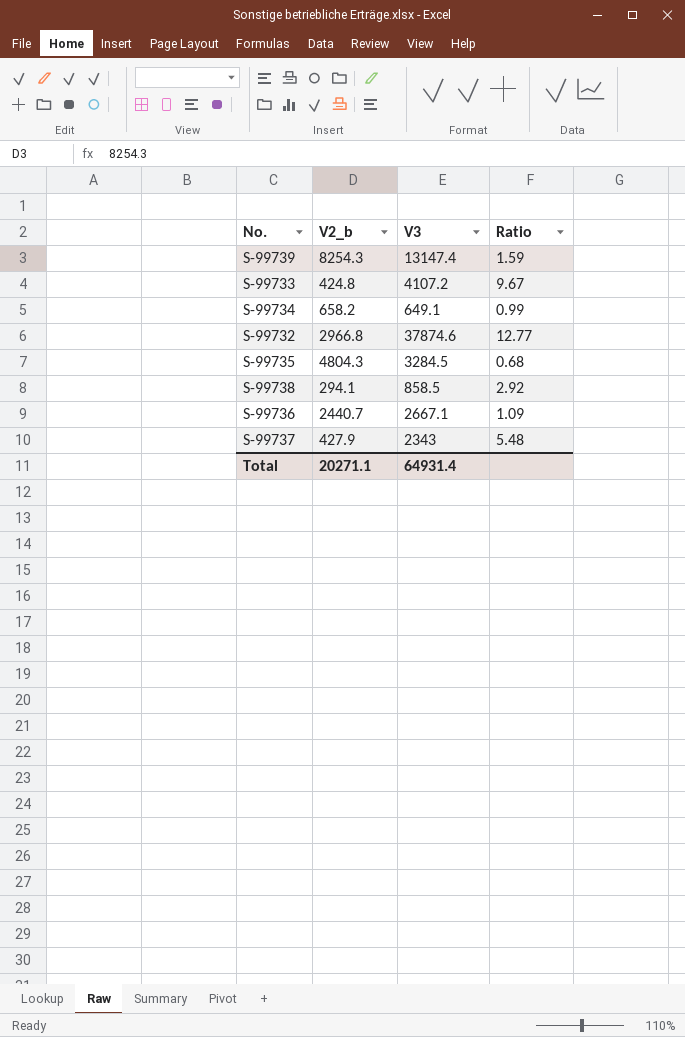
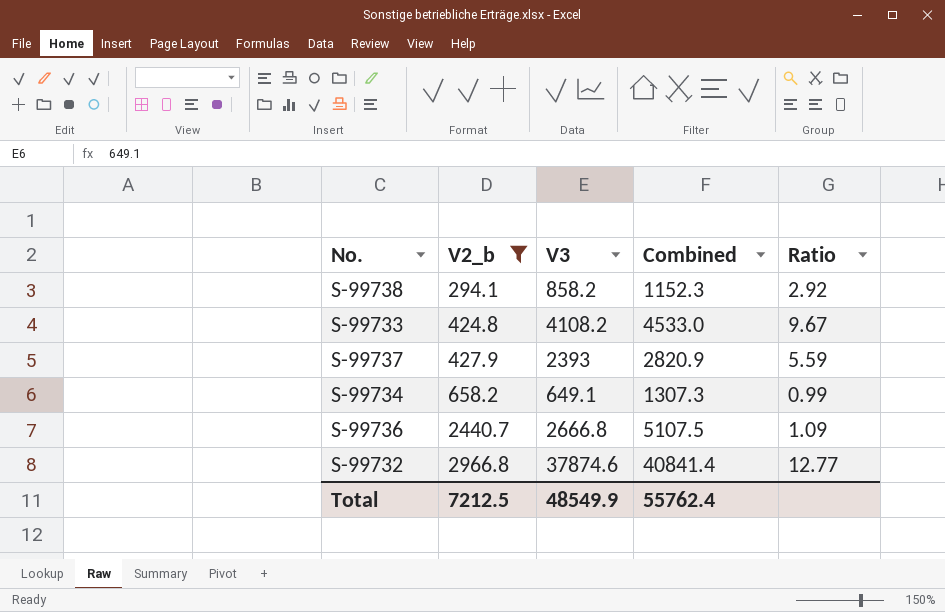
filter: none -> V2_b <= 2966.8
row order: none -> V2_b ascending
column Combined | formula: none -> [V2_b] + [V3]
S-99738 | V3: 858.5 -> 858.2
S-99733 | V3: 4107.2 -> 4108.2
S-99737 | V3: 2343 -> 2393
S-99737 | Ratio: 5.48 -> 5.59
S-99736 | V3: 2667.1 -> 2666.8
Total | V2_b: 20271.1 -> 7212.5
Total | V3: 64931.4 -> 48549.9

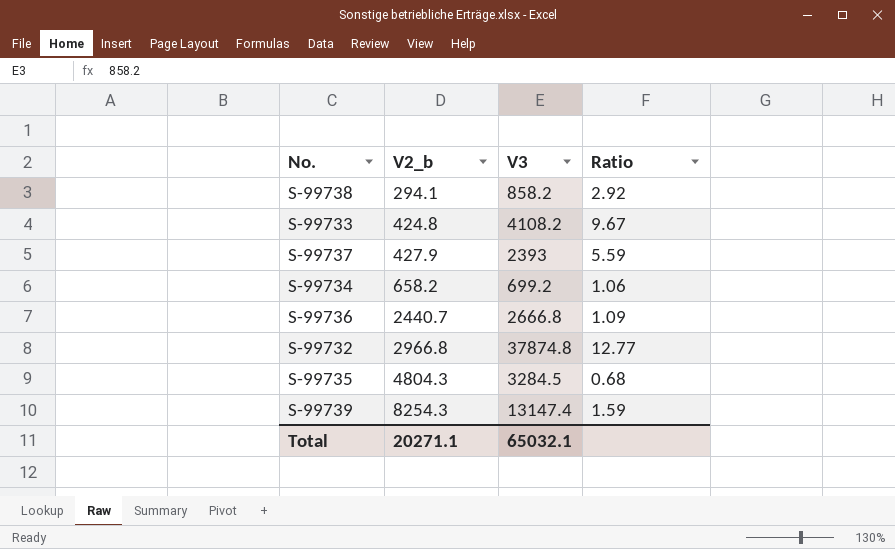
filter: V2_b <= 2966.8 -> none
column Combined | formula: [V2_b] + [V3] -> none
S-99734 | V3: 649.1 -> 699.2
S-99734 | Ratio: 0.99 -> 1.06
S-99732 | V3: 37874.6 -> 37874.8
Total | V2_b: 7212.5 -> 20271.1
Total | V3: 48549.9 -> 65032.1

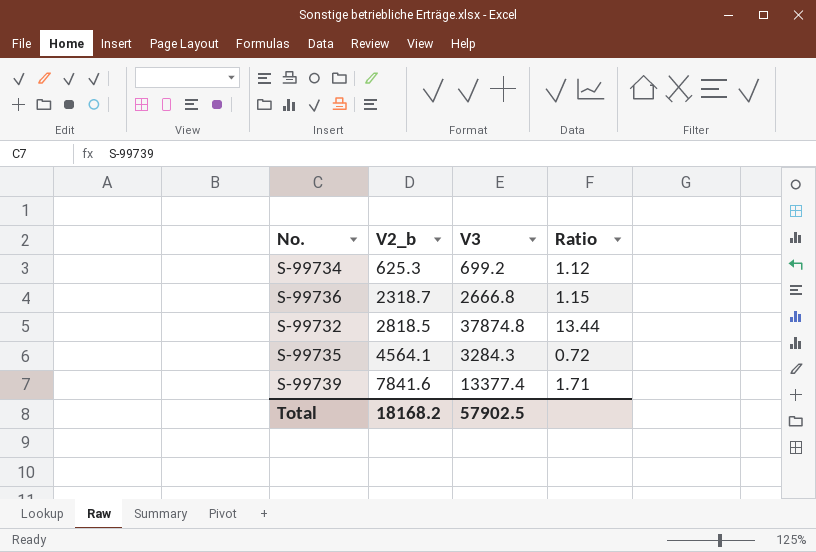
row S-99738: 294.1 | 858.2 | 2.92 -> none
row S-99733: 424.8 | 4108.2 | 9.67 -> none
row S-99737: 427.9 | 2393 | 5.59 -> none
S-99734 | V2_b: 658.2 -> 625.3
S-99734 | Ratio: 1.06 -> 1.12
S-99736 | V2_b: 2440.7 -> 2318.7
S-99736 | Ratio: 1.09 -> 1.15
S-99732 | V2_b: 2966.8 -> 2818.5
S-99732 | Ratio: 12.77 -> 13.44
S-99735 | V2_b: 4804.3 -> 4564.1
S-99735 | V3: 3284.5 -> 3284.3
S-99735 | Ratio: 0.68 -> 0.72
S-99739 | V2_b: 8254.3 -> 7841.6
S-99739 | V3: 13147.4 -> 13377.4
S-99739 | Ratio: 1.59 -> 1.71
Total | V2_b: 20271.1 -> 18168.2
Total | V3: 65032.1 -> 57902.5

